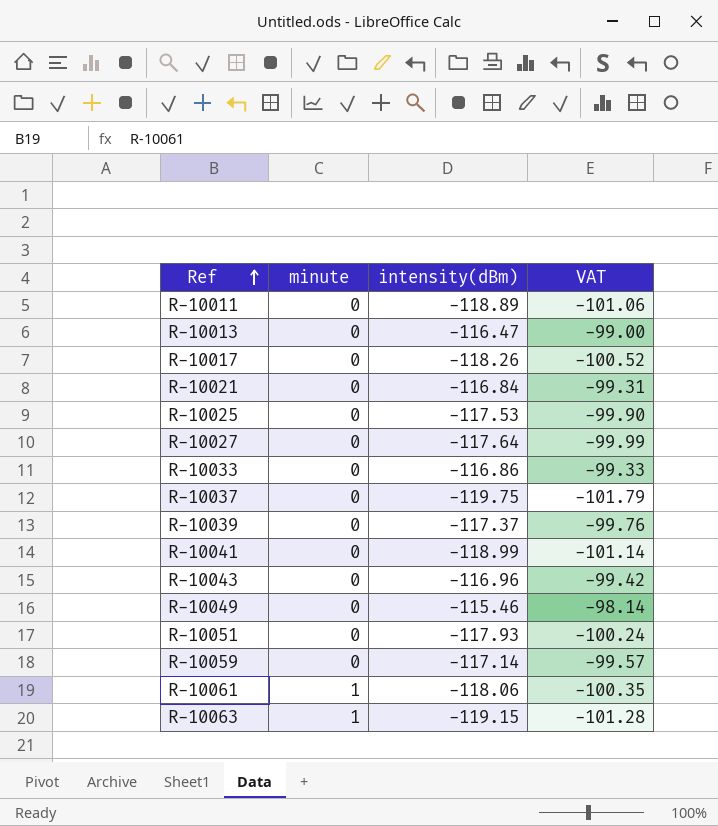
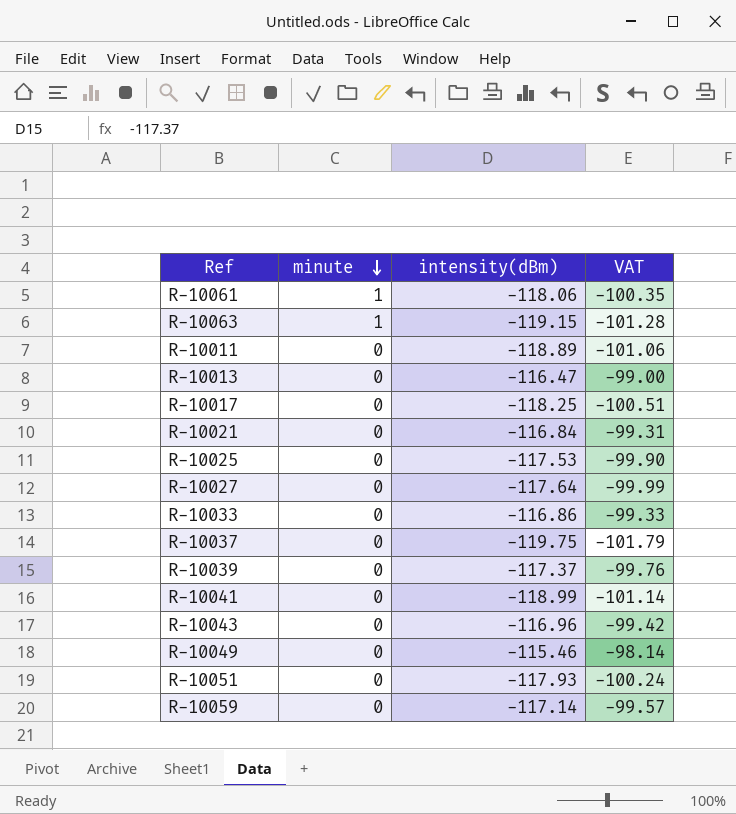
row order: Ref ascending -> minute descending
R-10017 | intensity(dBm): -118.26 -> -118.25
R-10017 | VAT: -100.52 -> -100.51

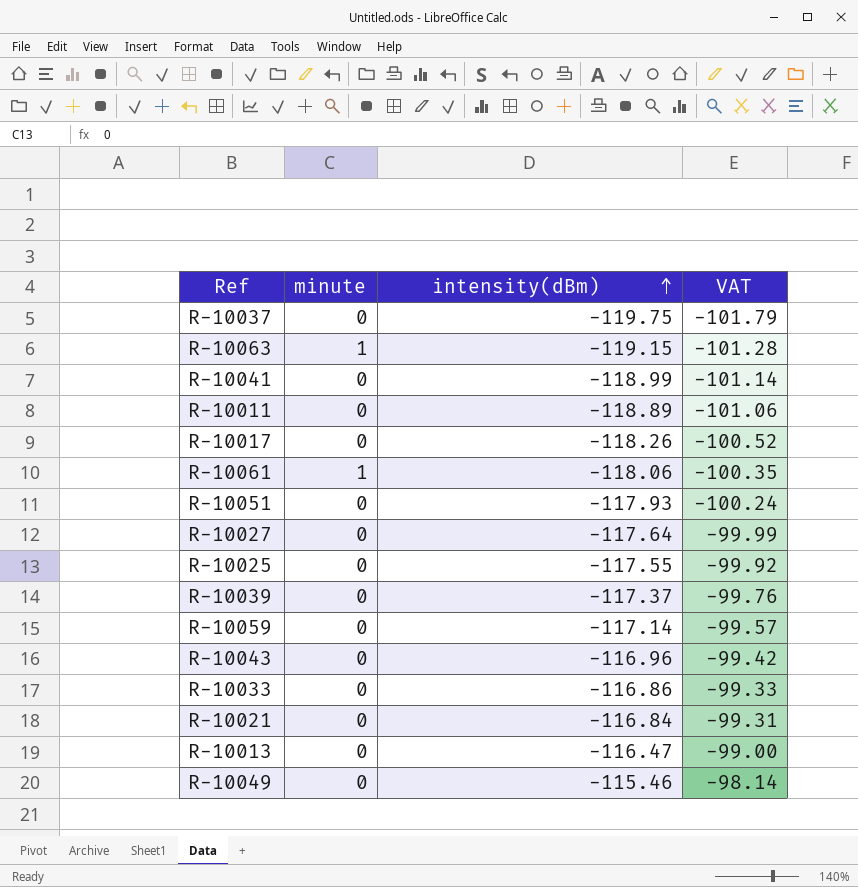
row order: minute descending -> intensity(dBm) ascending
R-10017 | intensity(dBm): -118.25 -> -118.26
R-10017 | VAT: -100.51 -> -100.52
R-10025 | intensity(dBm): -117.53 -> -117.55
R-10025 | VAT: -99.90 -> -99.92

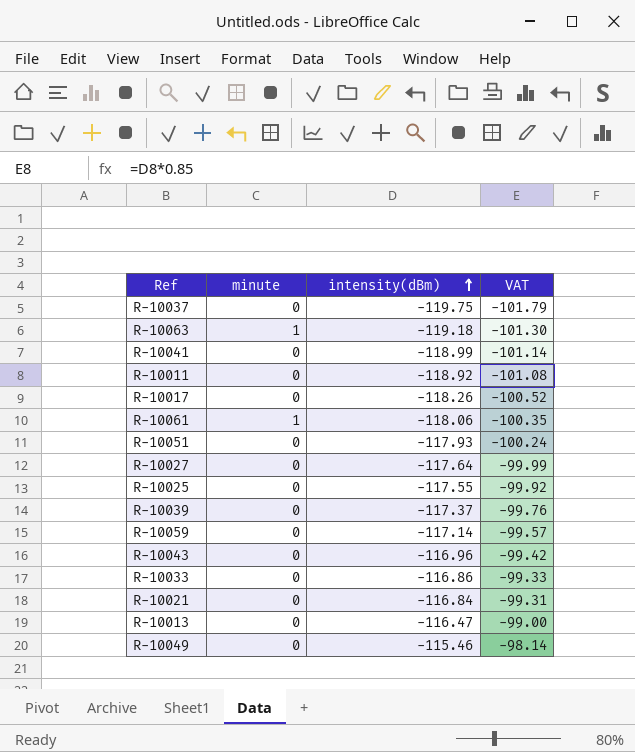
R-10063 | intensity(dBm): -119.15 -> -119.18
R-10063 | VAT: -101.28 -> -101.30
R-10011 | intensity(dBm): -118.89 -> -118.92
R-10011 | VAT: -101.06 -> -101.08

